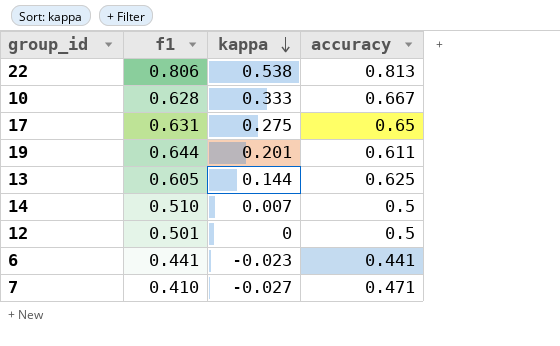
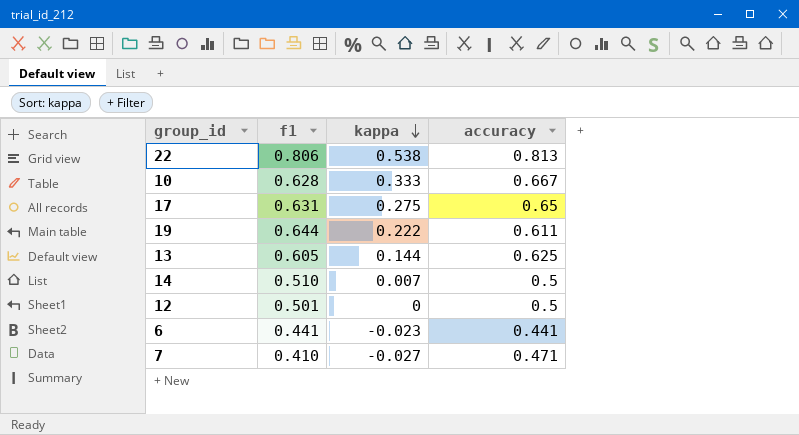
19 | kappa: 0.201 -> 0.222

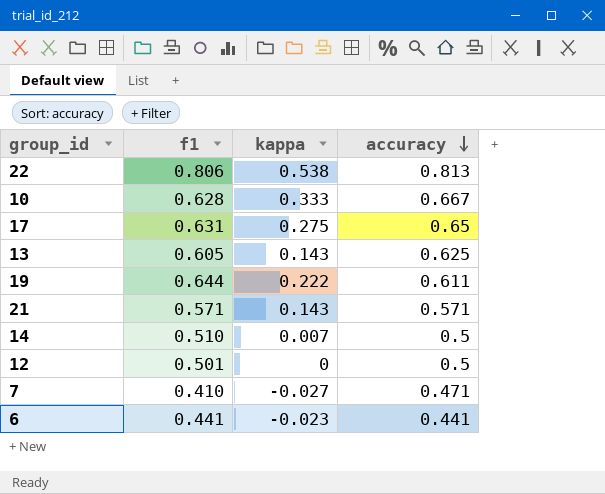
row order: kappa descending -> accuracy descending
13 | kappa: 0.144 -> 0.143
row 21: none -> 0.571 | 0.143 | 0.571

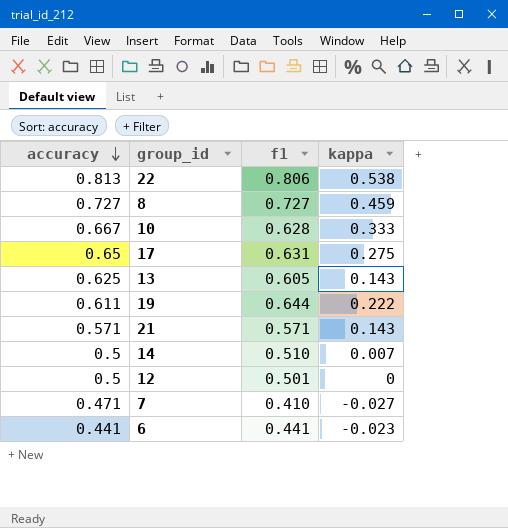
column accuracy | position: 4 -> 1
row 8: none -> 0.727 | 0.727 | 0.459

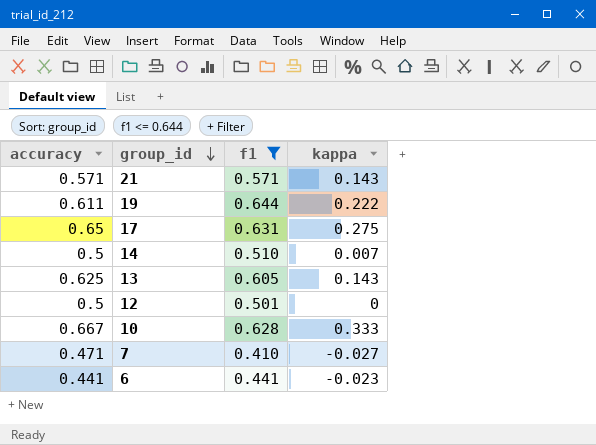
filter: none -> f1 <= 0.644
row order: accuracy descending -> group_id descending

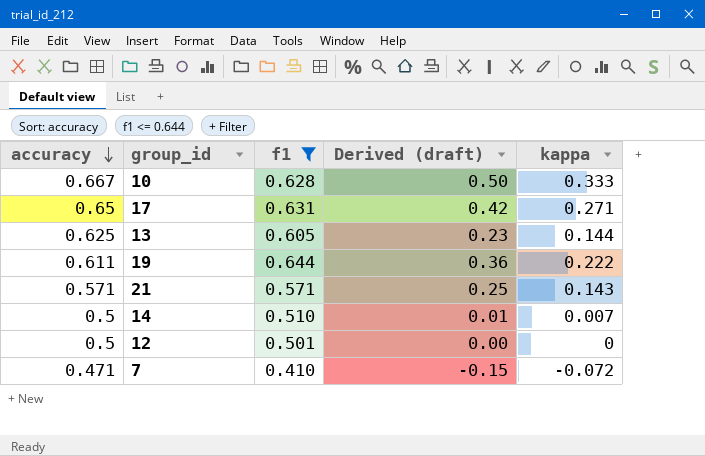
row order: group_id descending -> accuracy descending
column Derived (draft) | formula: none -> [kappa] / [accuracy]
row 6: 0.441 | 0.441 | -0.023 -> none
17 | kappa: 0.275 -> 0.271
13 | kappa: 0.143 -> 0.144
7 | kappa: -0.027 -> -0.072

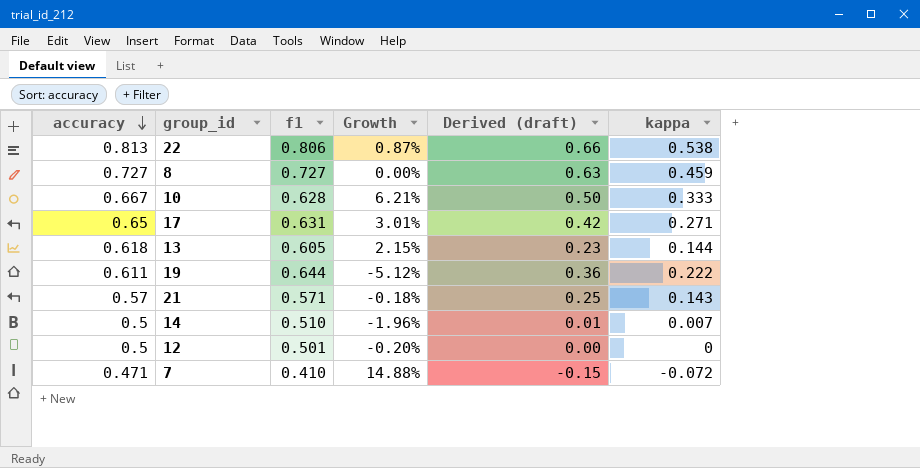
filter: f1 <= 0.644 -> none
column Growth | formula: none -> ([accuracy] - [f1]) / [f1]
13 | accuracy: 0.625 -> 0.618
21 | accuracy: 0.571 -> 0.57

